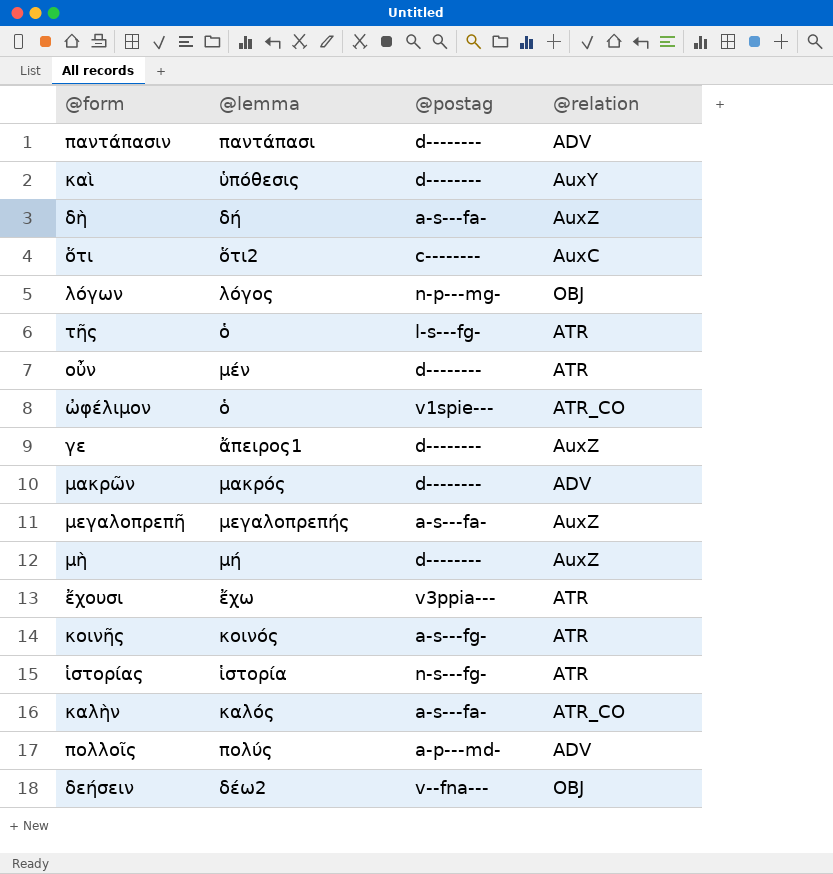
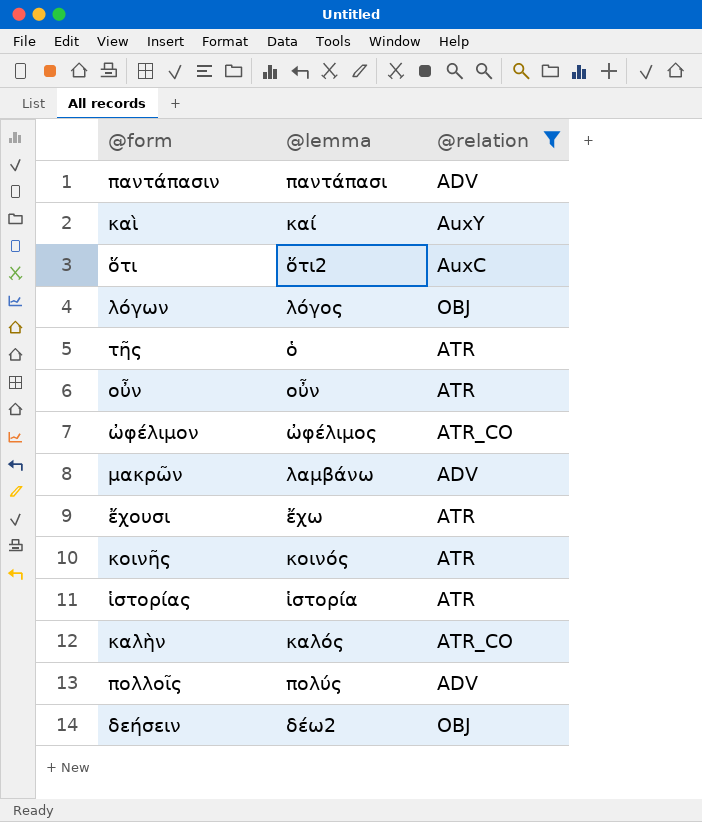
filter: none -> @relation != AuxZ
column @postag | position: 3 -> none
καὶ | @lemma: ὑπόθεσις -> καί
οὖν | @lemma: μέν -> οὖν
ὠφέλιμον | @lemma: ὁ -> ὠφέλιμος
μακρῶν | @lemma: μακρός -> λαμβάνω

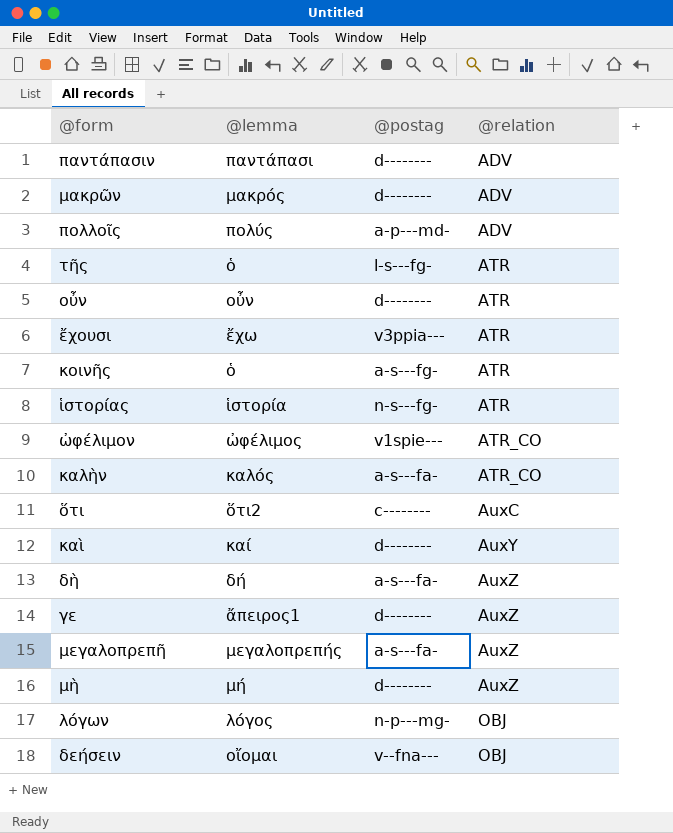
filter: @relation != AuxZ -> none
row order: none -> @relation ascending
column @postag | position: none -> 3
μακρῶν | @lemma: λαμβάνω -> μακρός
κοινῆς | @lemma: κοινός -> ὁ
δεήσειν | @lemma: δέω2 -> οἴομαι

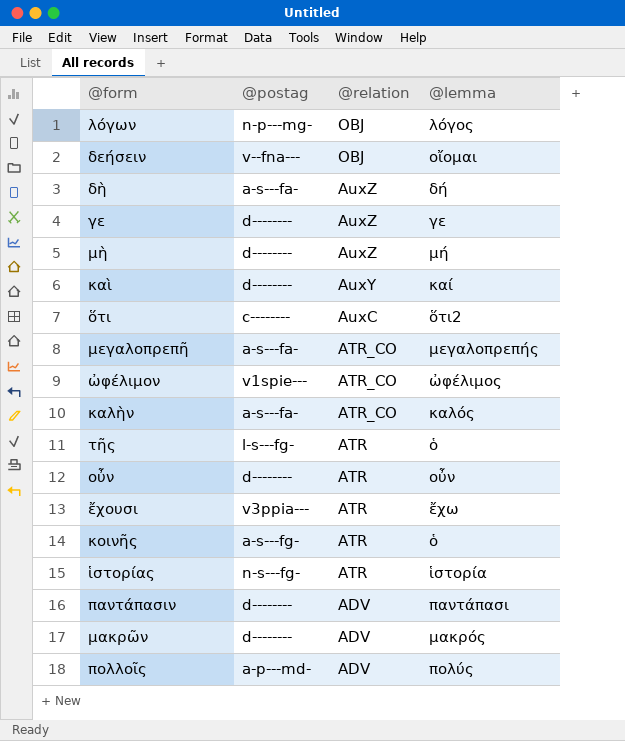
row order: @relation ascending -> @relation descending
column @lemma | position: 2 -> 4
γε | @lemma: ἄπειρος1 -> γε
μεγαλοπρεπῆ | @relation: AuxZ -> ATR_CO

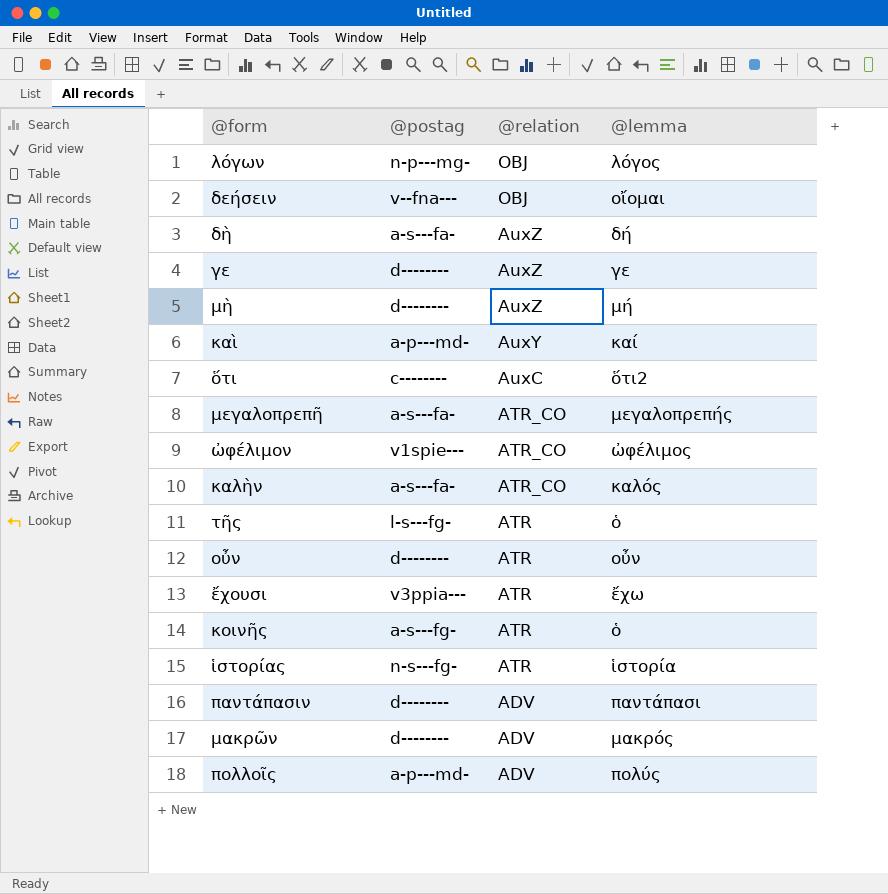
καὶ | @postag: d-------- -> a-p---md-

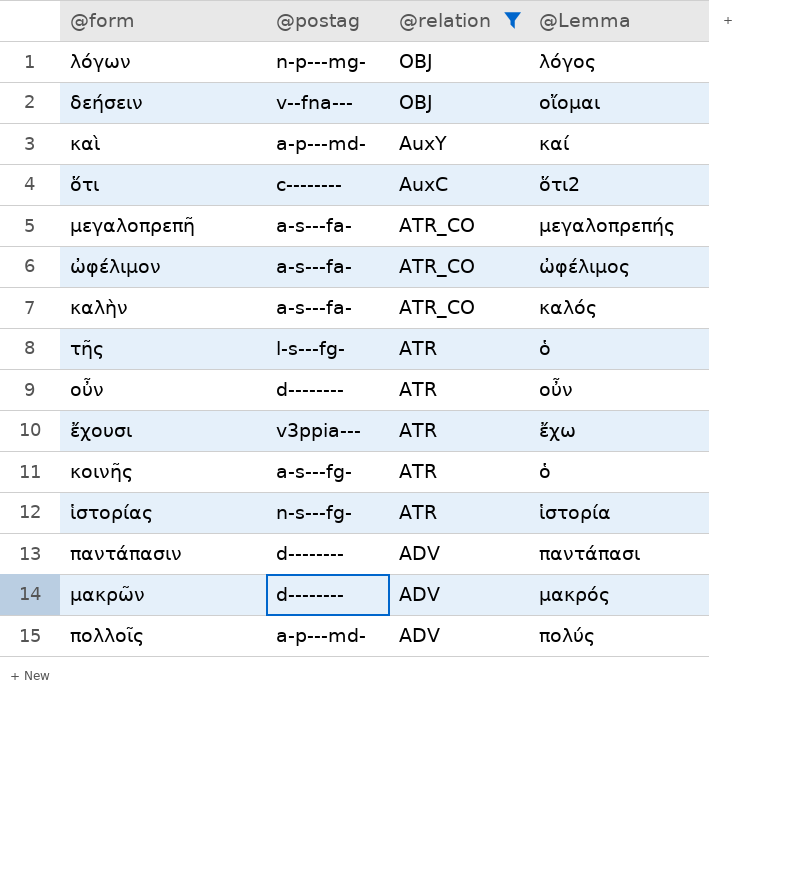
filter: none -> @relation != AuxZ
column name: @lemma -> @Lemma
ὠφέλιμον | @postag: v1spie--- -> a-s---fa-

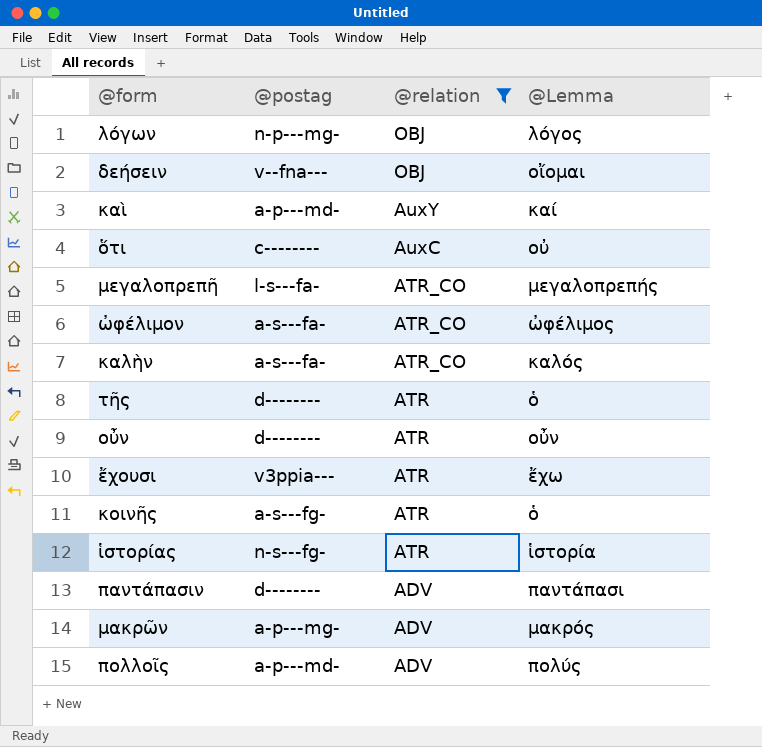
ὅτι | @Lemma: ὅτι2 -> οὐ
μεγαλοπρεπῆ | @postag: a-s---fa- -> l-s---fa-
τῆς | @postag: l-s---fg- -> d--------
μακρῶν | @postag: d-------- -> a-p---mg-

